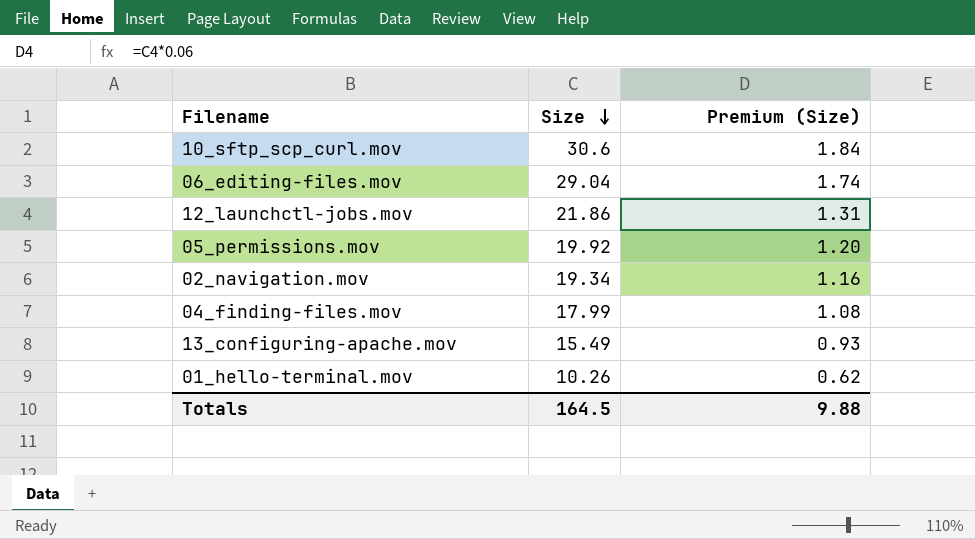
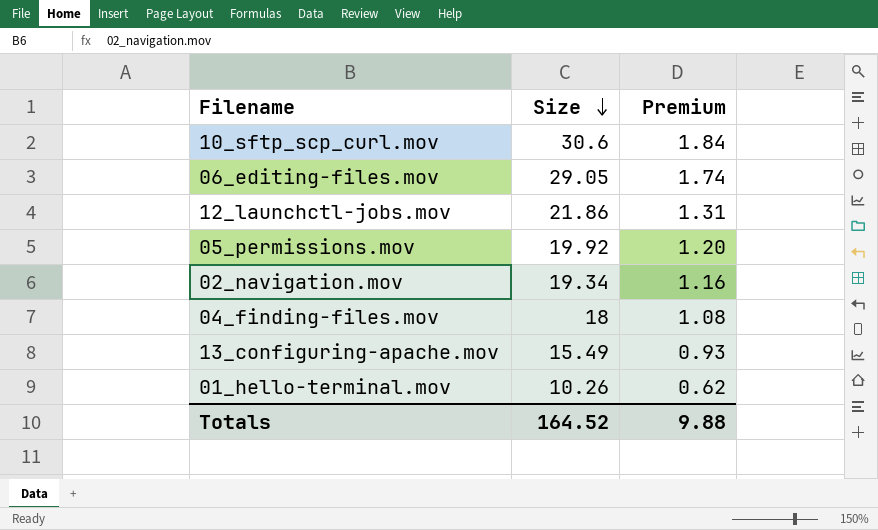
column name: Premium (Size) -> Premium
06_editing-files.mov | Size: 29.04 -> 29.05
04_finding-files.mov | Size: 17.99 -> 18
Totals | Size: 164.5 -> 164.52

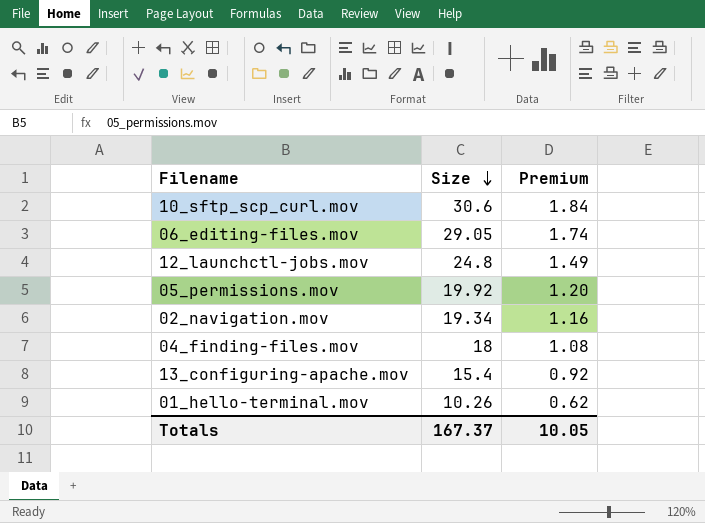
12_launchctl-jobs.mov | Size: 21.86 -> 24.8
12_launchctl-jobs.mov | Premium: 1.31 -> 1.49
13_configuring-apache.mov | Size: 15.49 -> 15.4
13_configuring-apache.mov | Premium: 0.93 -> 0.92
Totals | Size: 164.52 -> 167.37
Totals | Premium: 9.88 -> 10.05

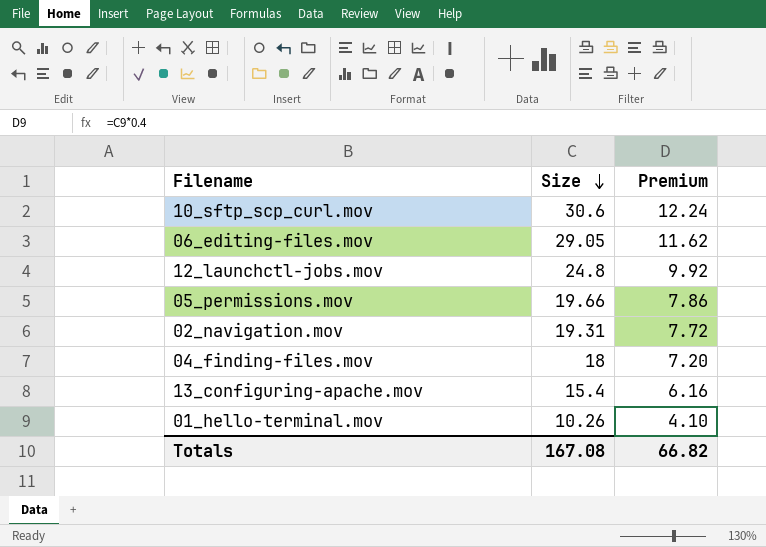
column Premium | formula: [Size] * 0.06 -> [Size] * 0.4
05_permissions.mov | Size: 19.92 -> 19.66
02_navigation.mov | Size: 19.34 -> 19.31
Totals | Size: 167.37 -> 167.08
Totals | Premium: 10.05 -> 66.82

